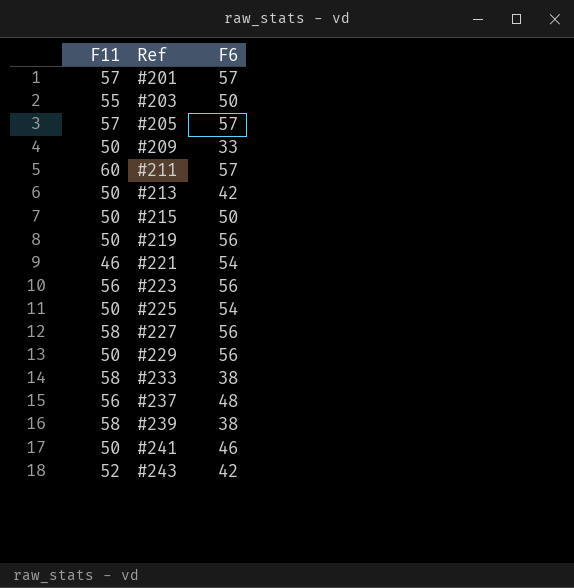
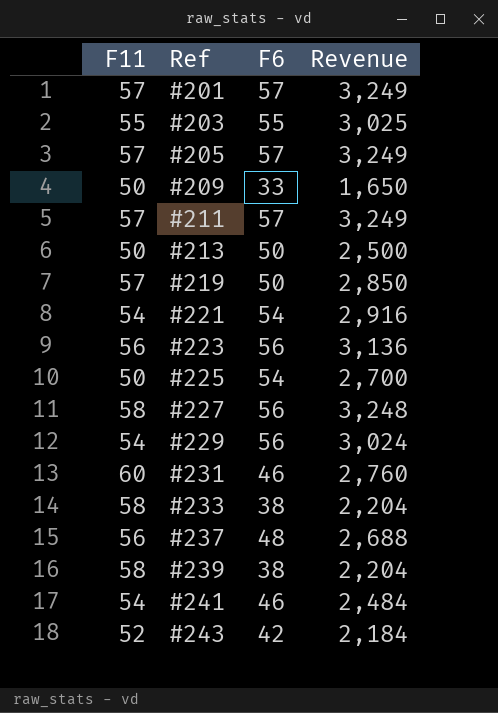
column Revenue | formula: none -> [F11] * [F6]
row #215: 50 | 50 -> none
#203 | F6: 50 -> 55
#211 | F11: 60 -> 57
#213 | F6: 42 -> 50
#219 | F11: 50 -> 57
#219 | F6: 56 -> 50
#221 | F11: 46 -> 54
#229 | F11: 50 -> 54
row #231: none -> 60 | 46 | 2,760
#241 | F11: 50 -> 54

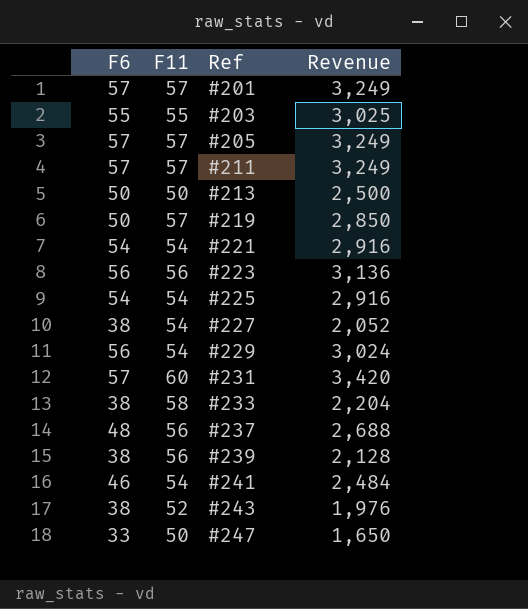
column F6 | position: 3 -> 1
row #209: 50 | 33 | 1,650 -> none
#225 | F11: 50 -> 54
#225 | Revenue: 2,700 -> 2,916
#227 | F6: 56 -> 38
#227 | F11: 58 -> 54
#227 | Revenue: 3,248 -> 2,052
#231 | F6: 46 -> 57
#231 | Revenue: 2,760 -> 3,420
#239 | F11: 58 -> 56
#239 | Revenue: 2,204 -> 2,128
#243 | F6: 42 -> 38
#243 | Revenue: 2,184 -> 1,976
row #247: none -> 33 | 50 | 1,650

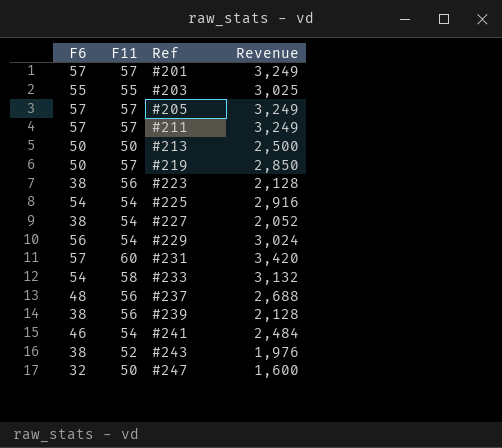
row #221: 54 | 54 | 2,916 -> none
#223 | F6: 56 -> 38
#223 | Revenue: 3,136 -> 2,128
#233 | F6: 38 -> 54
#233 | Revenue: 2,204 -> 3,132
#247 | F6: 33 -> 32
#247 | Revenue: 1,650 -> 1,600

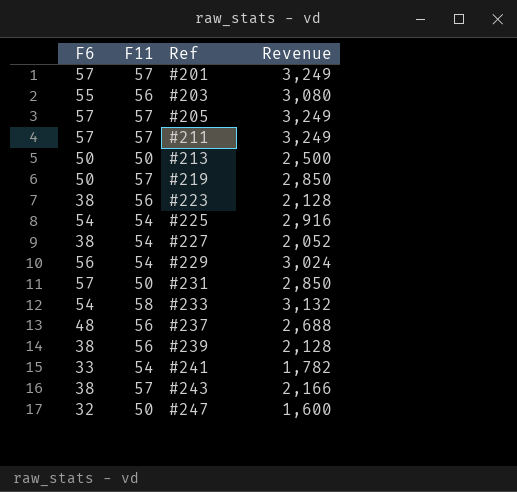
#203 | F11: 55 -> 56
#203 | Revenue: 3,025 -> 3,080
#231 | F11: 60 -> 50
#231 | Revenue: 3,420 -> 2,850
#241 | F6: 46 -> 33
#241 | Revenue: 2,484 -> 1,782
#243 | F11: 52 -> 57
#243 | Revenue: 1,976 -> 2,166

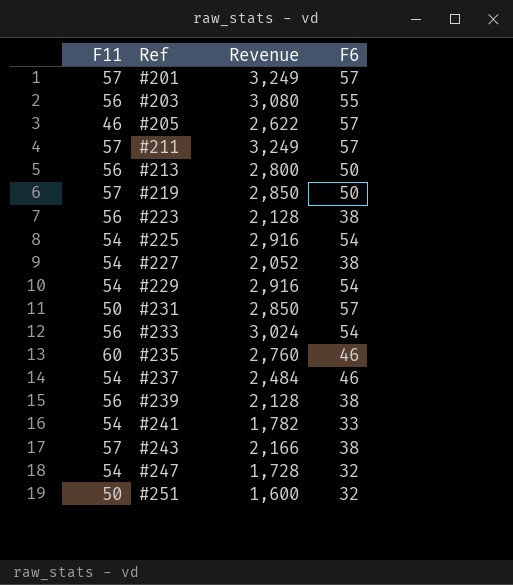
column F6 | position: 1 -> 4
#205 | F11: 57 -> 46
#205 | Revenue: 3,249 -> 2,622
#213 | F11: 50 -> 56
#213 | Revenue: 2,500 -> 2,800
#229 | Revenue: 3,024 -> 2,916
#229 | F6: 56 -> 54
#233 | F11: 58 -> 56
#233 | Revenue: 3,132 -> 3,024
row #235: none -> 60 | 2,760 | 46
#237 | F11: 56 -> 54
#237 | Revenue: 2,688 -> 2,484
#237 | F6: 48 -> 46
#247 | F11: 50 -> 54
#247 | Revenue: 1,600 -> 1,728
row #251: none -> 50 | 1,600 | 32

